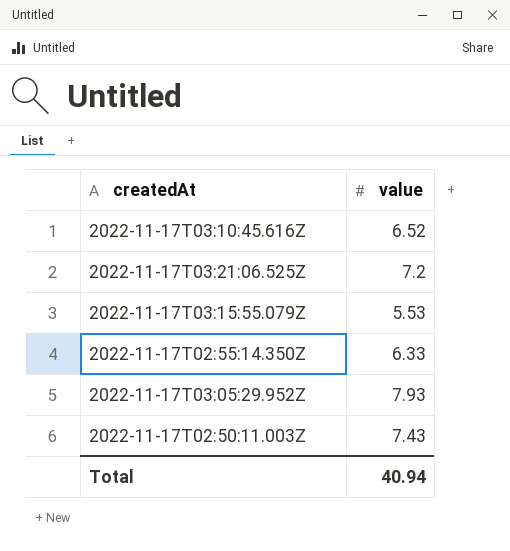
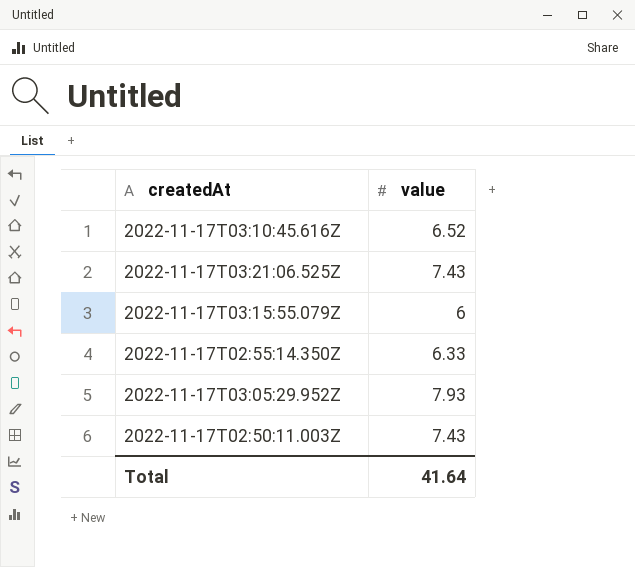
2022-11-17T03:21:06.525Z | value: 7.2 -> 7.43
2022-11-17T03:15:55.079Z | value: 5.53 -> 6
Total | value: 40.94 -> 41.64

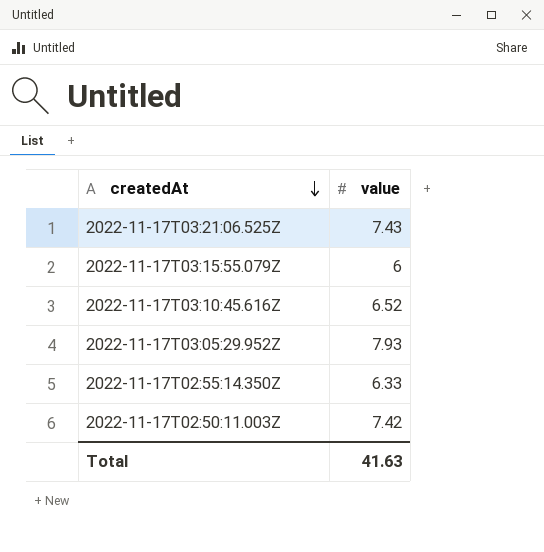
row order: none -> createdAt descending
2022-11-17T02:50:11.003Z | value: 7.43 -> 7.42
Total | value: 41.64 -> 41.63

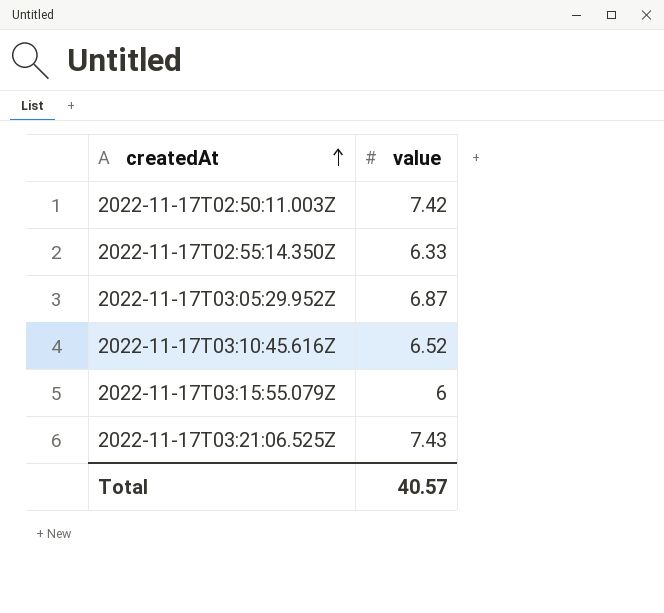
row order: createdAt descending -> createdAt ascending
2022-11-17T03:05:29.952Z | value: 7.93 -> 6.87
Total | value: 41.63 -> 40.57

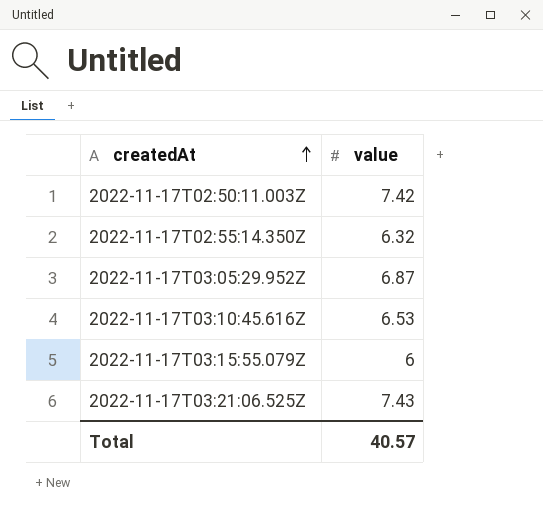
2022-11-17T02:55:14.350Z | value: 6.33 -> 6.32
2022-11-17T03:10:45.616Z | value: 6.52 -> 6.53

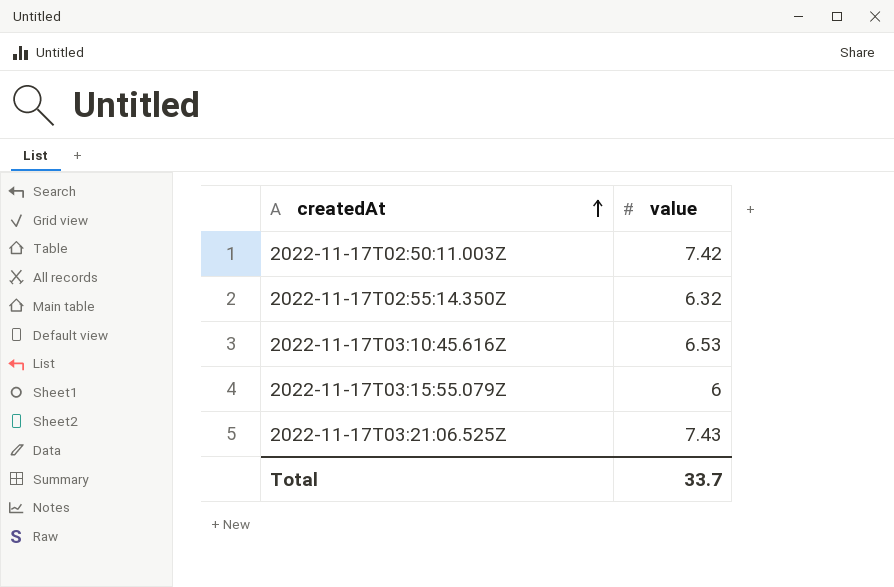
row 2022-11-17T03:05:29.952Z: 6.87 -> none
Total | value: 40.57 -> 33.7

